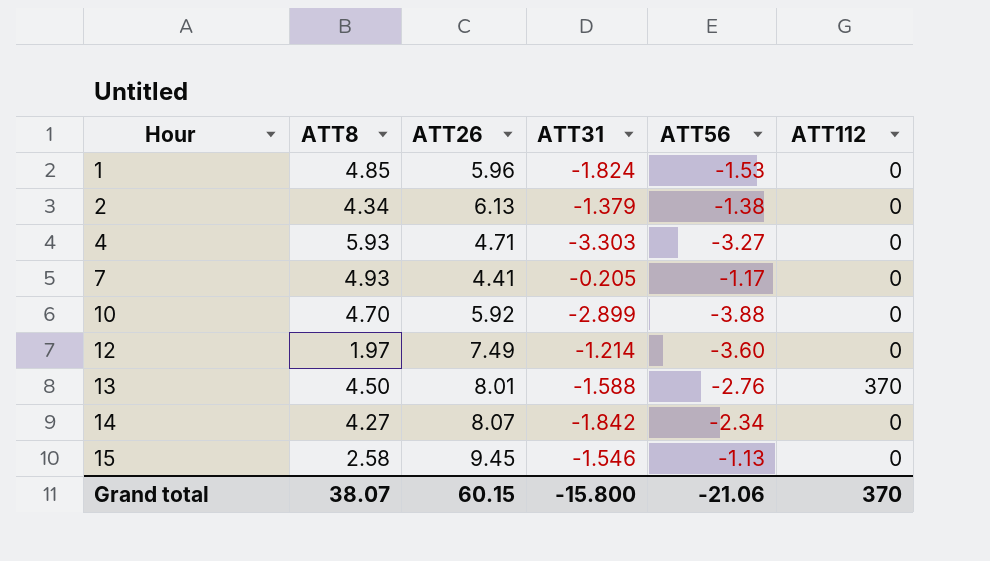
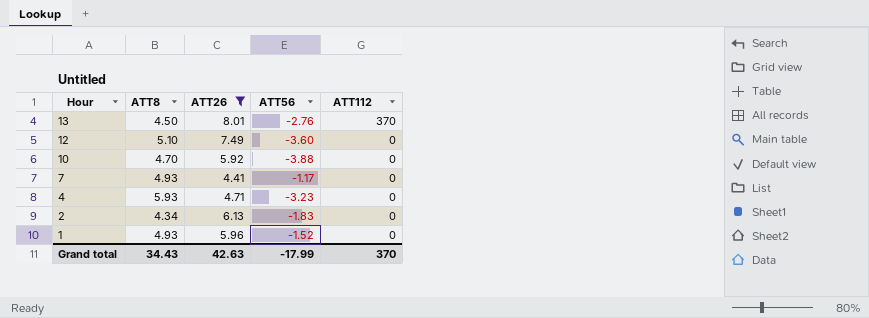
filter: none -> ATT26 <= 8.01
row order: Hour ascending -> Hour descending
column ATT31 | position: 4 -> none
12 | ATT8: 1.97 -> 5.10
4 | ATT56: -3.27 -> -3.23
2 | ATT56: -1.38 -> -1.83
1 | ATT8: 4.85 -> 4.93
1 | ATT56: -1.53 -> -1.52
Grand total | ATT8: 38.07 -> 34.43
Grand total | ATT26: 60.15 -> 42.63
Grand total | ATT56: -21.06 -> -17.99

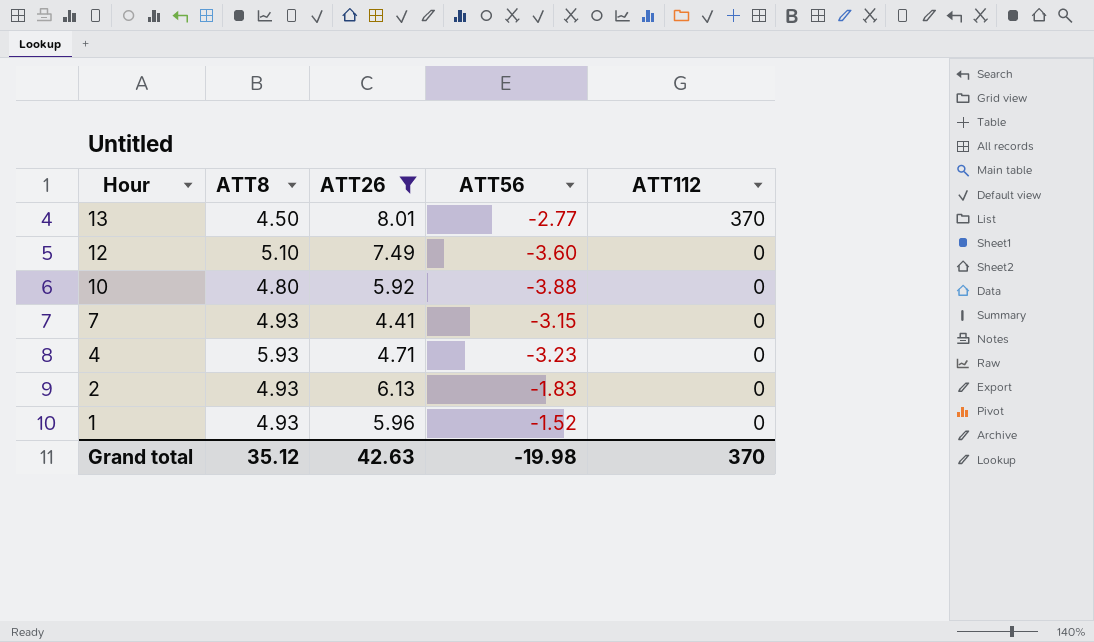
13 | ATT56: -2.76 -> -2.77
10 | ATT8: 4.70 -> 4.80
7 | ATT56: -1.17 -> -3.15
2 | ATT8: 4.34 -> 4.93
Grand total | ATT8: 34.43 -> 35.12
Grand total | ATT56: -17.99 -> -19.98

